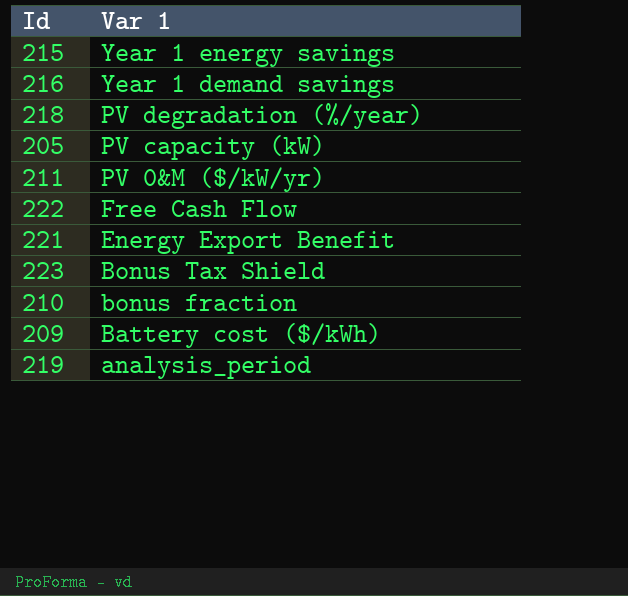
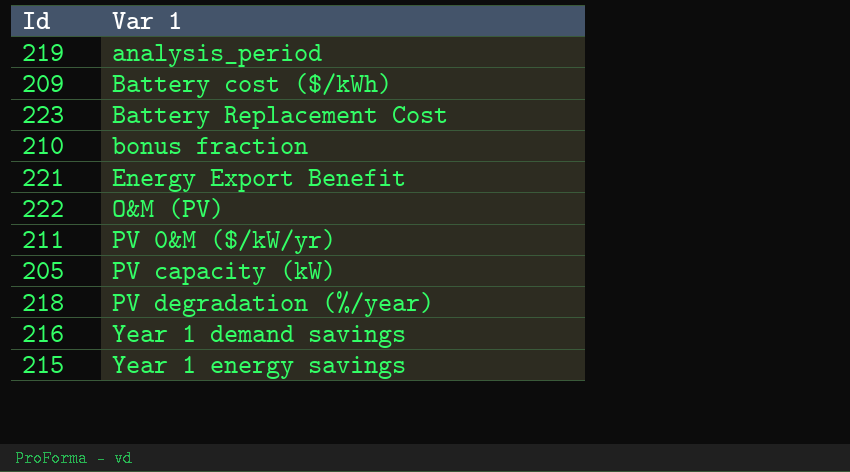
row order: Var 1 descending -> Var 1 ascending
223 | Var 1: Bonus Tax Shield -> Battery Replacement Cost
222 | Var 1: Free Cash Flow -> O&M (PV)

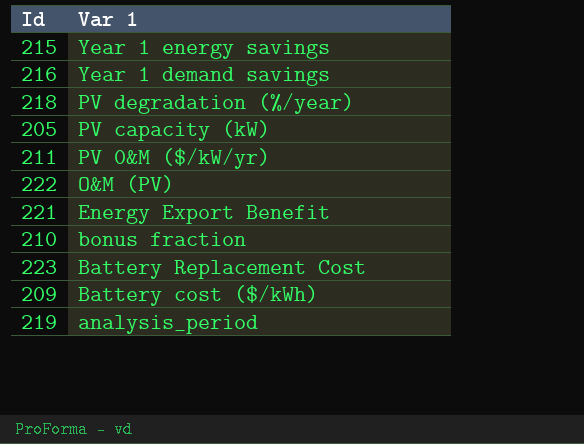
row order: Var 1 ascending -> Var 1 descending

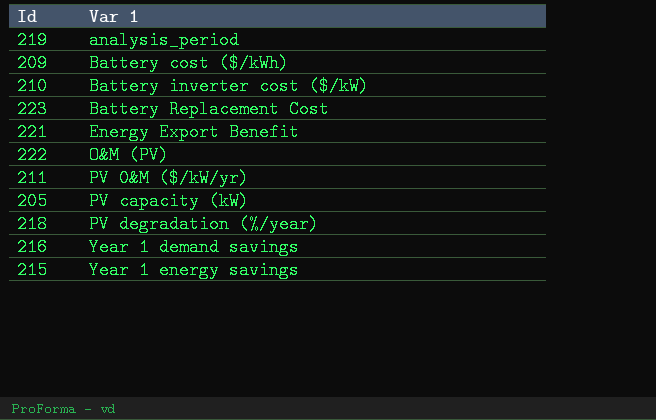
row order: Var 1 descending -> Var 1 ascending
210 | Var 1: bonus fraction -> Battery inverter cost ($/kW)

